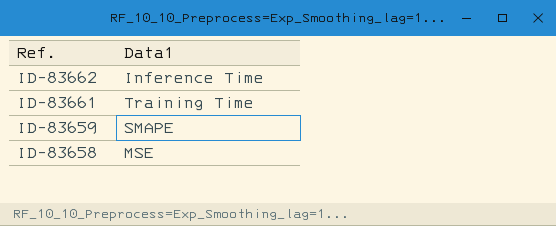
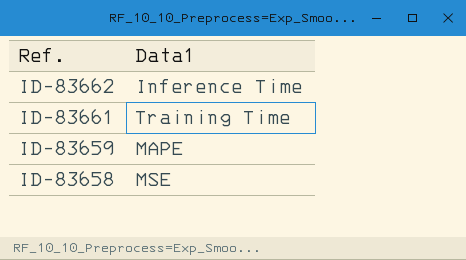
ID-83659 | Data1: SMAPE -> MAPE

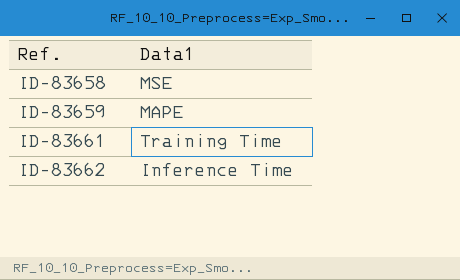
row order: Ref. descending -> Ref. ascending

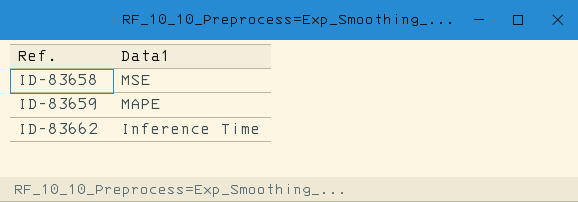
row ID-83661: Training Time -> none

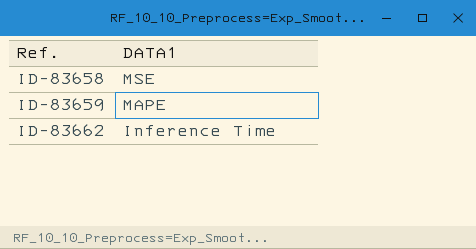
column name: Data1 -> DATA1

